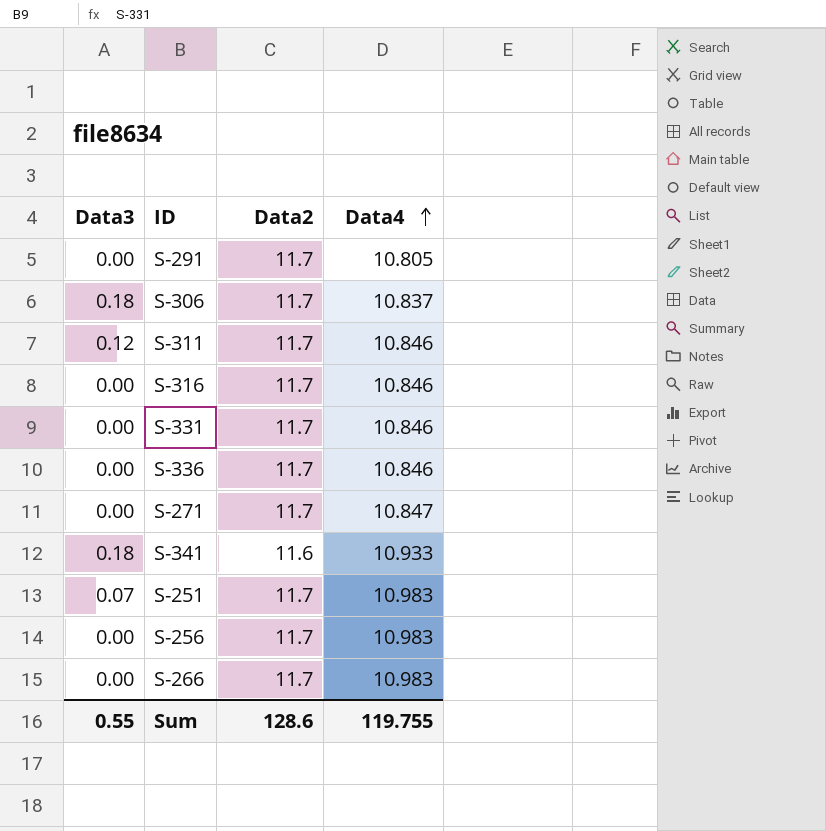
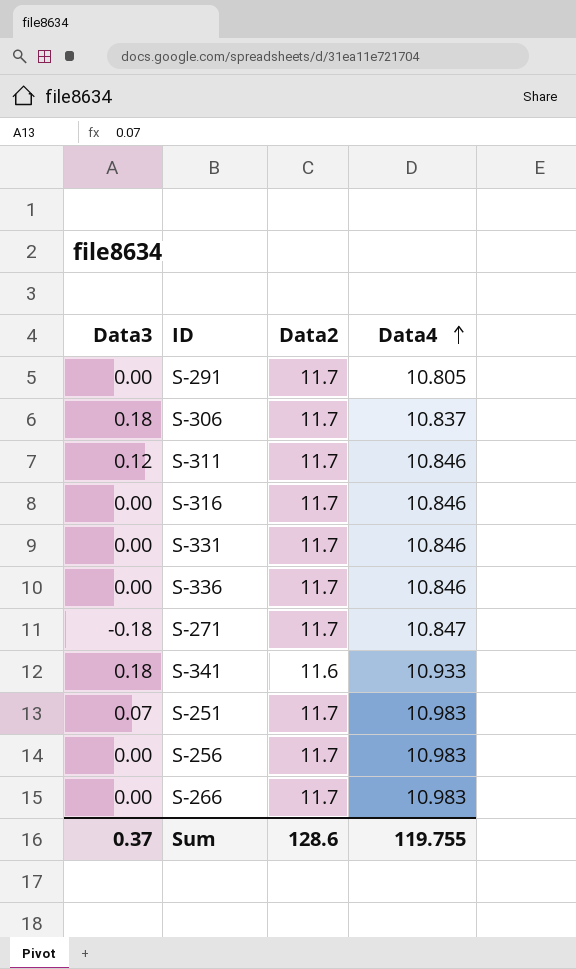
S-271 | Data3: 0.00 -> -0.18
Sum | Data3: 0.55 -> 0.37

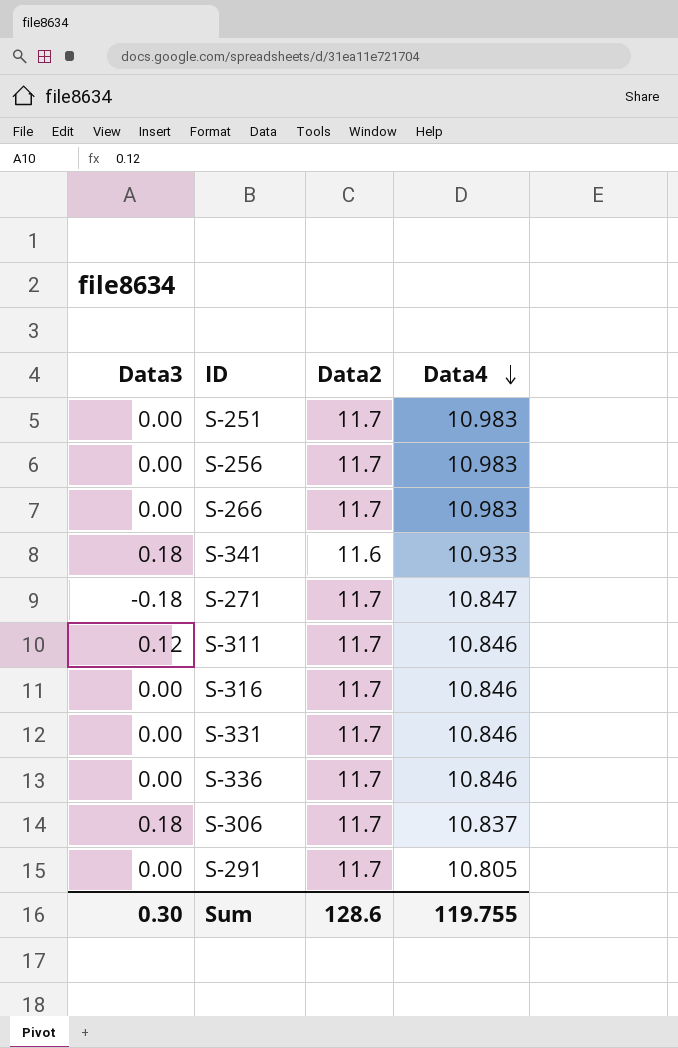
row order: Data4 ascending -> Data4 descending
S-251 | Data3: 0.07 -> 0.00
Sum | Data3: 0.37 -> 0.30

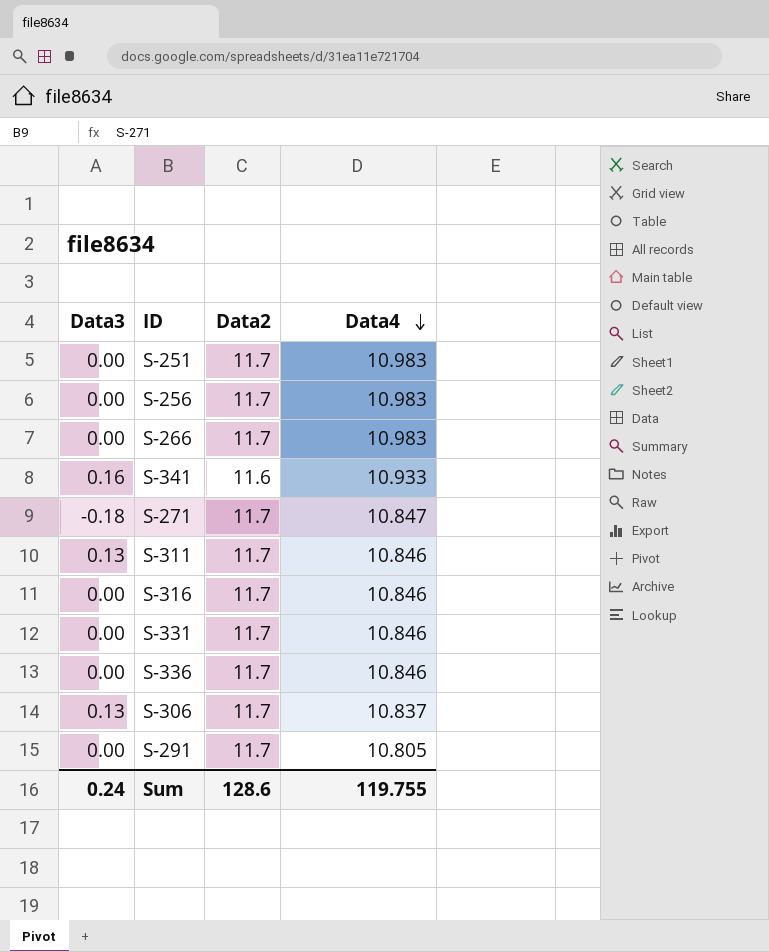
S-341 | Data3: 0.18 -> 0.16
S-311 | Data3: 0.12 -> 0.13
S-306 | Data3: 0.18 -> 0.13
Sum | Data3: 0.30 -> 0.24

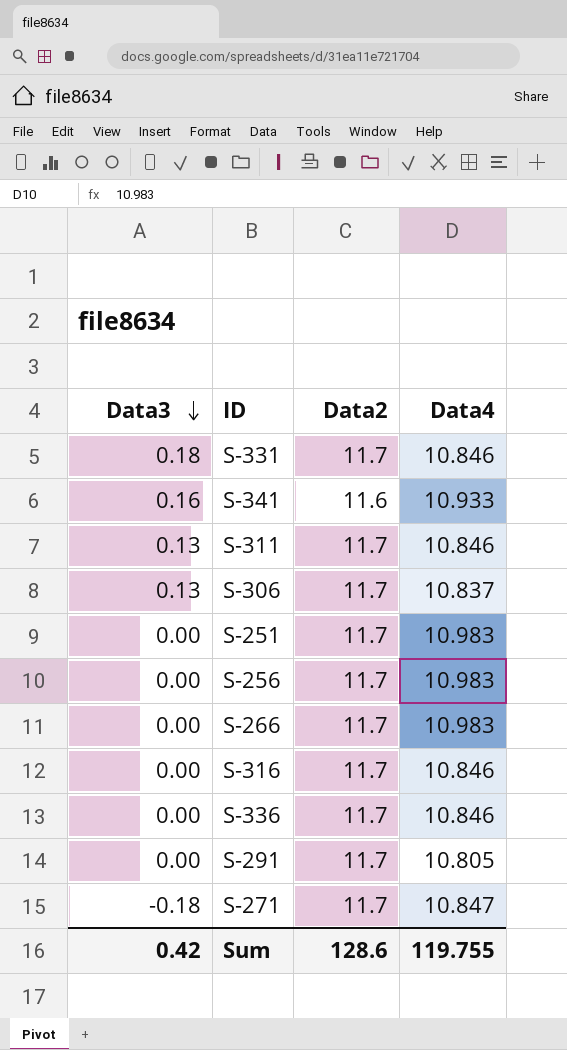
row order: Data4 descending -> Data3 descending
S-331 | Data3: 0.00 -> 0.18
Sum | Data3: 0.24 -> 0.42

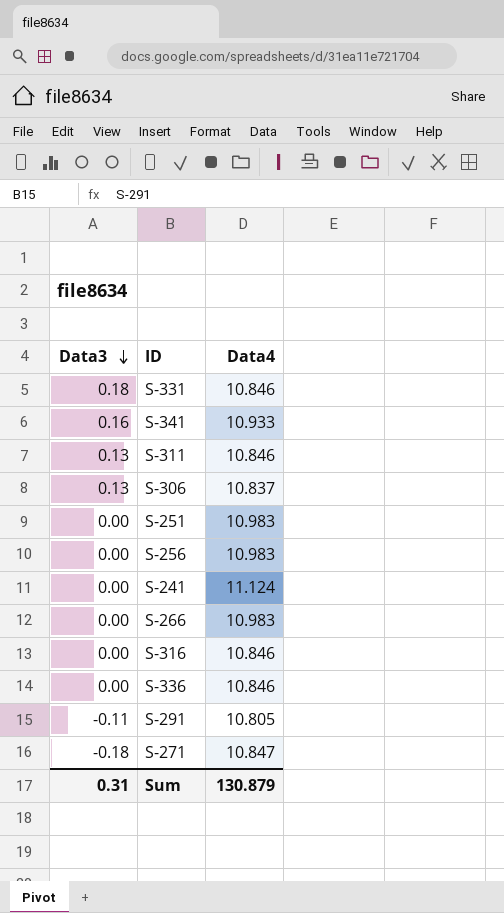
column Data2 | position: 3 -> none
row S-241: none -> 0.00 | 11.124
S-291 | Data3: 0.00 -> -0.11
Sum | Data3: 0.42 -> 0.31
Sum | Data4: 119.755 -> 130.879

